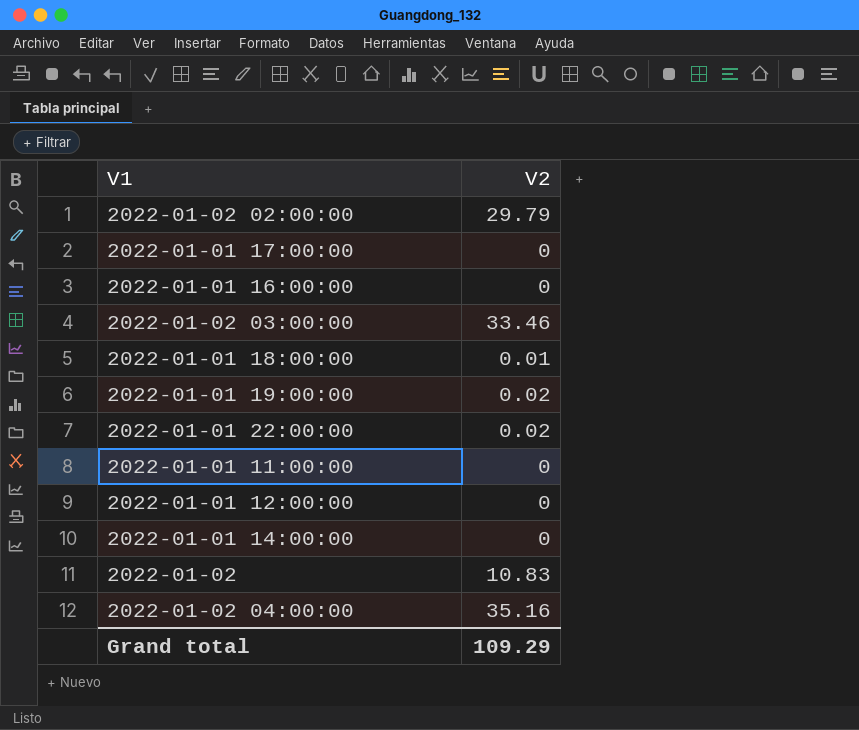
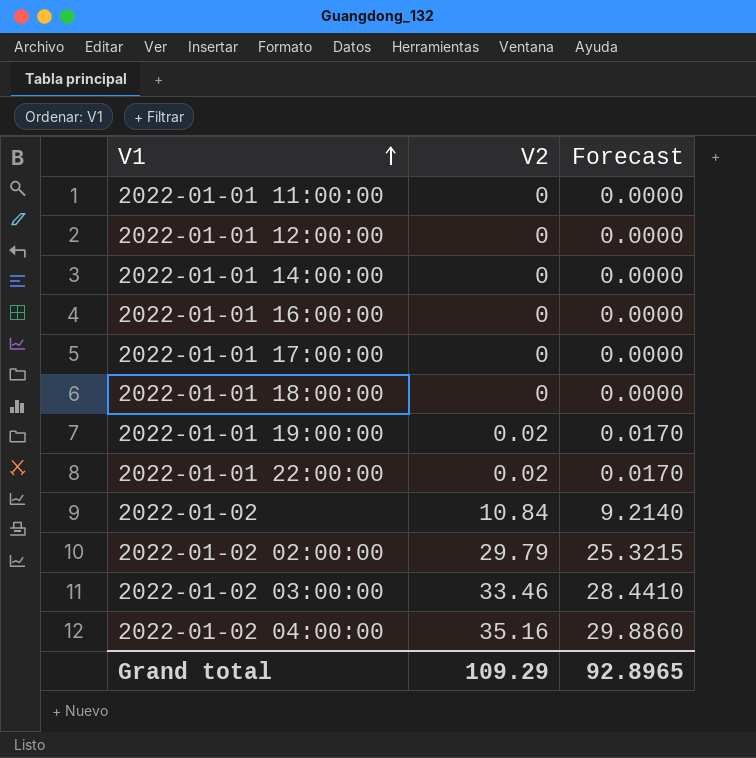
row order: none -> V1 ascending
column Forecast | formula: none -> [V2] * 0.85
2022-01-01 18:00:00 | V2: 0.01 -> 0
2022-01-02 | V2: 10.83 -> 10.84

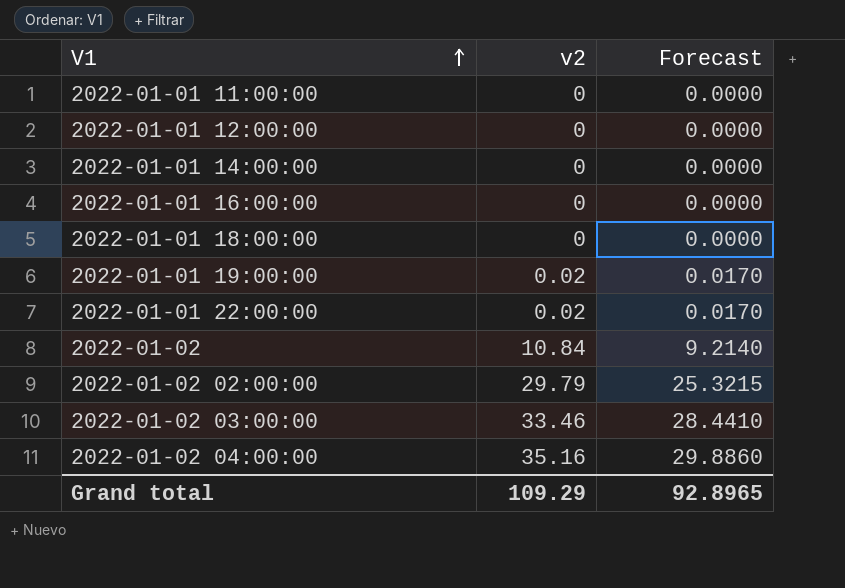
column name: V2 -> v2
row 2022-01-01 17:00:00: 0 | 0.0000 -> none

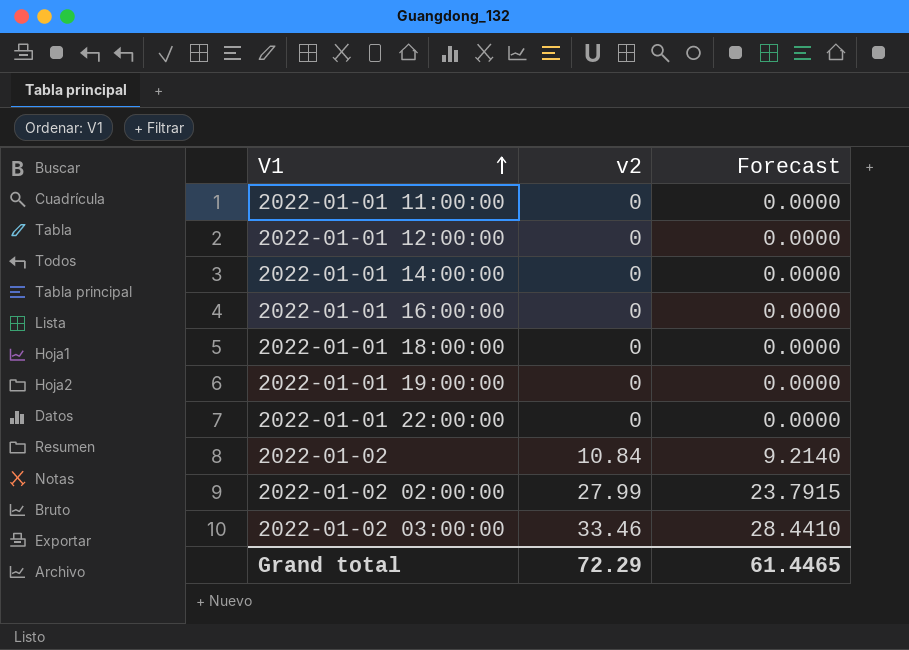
row 2022-01-02 04:00:00: 35.16 | 29.8860 -> none
2022-01-01 19:00:00 | v2: 0.02 -> 0
2022-01-01 19:00:00 | Forecast: 0.0170 -> 0.0000
2022-01-01 22:00:00 | v2: 0.02 -> 0
2022-01-01 22:00:00 | Forecast: 0.0170 -> 0.0000
2022-01-02 02:00:00 | v2: 29.79 -> 27.99
2022-01-02 02:00:00 | Forecast: 25.3215 -> 23.7915
Grand total | v2: 109.29 -> 72.29
Grand total | Forecast: 92.8965 -> 61.4465

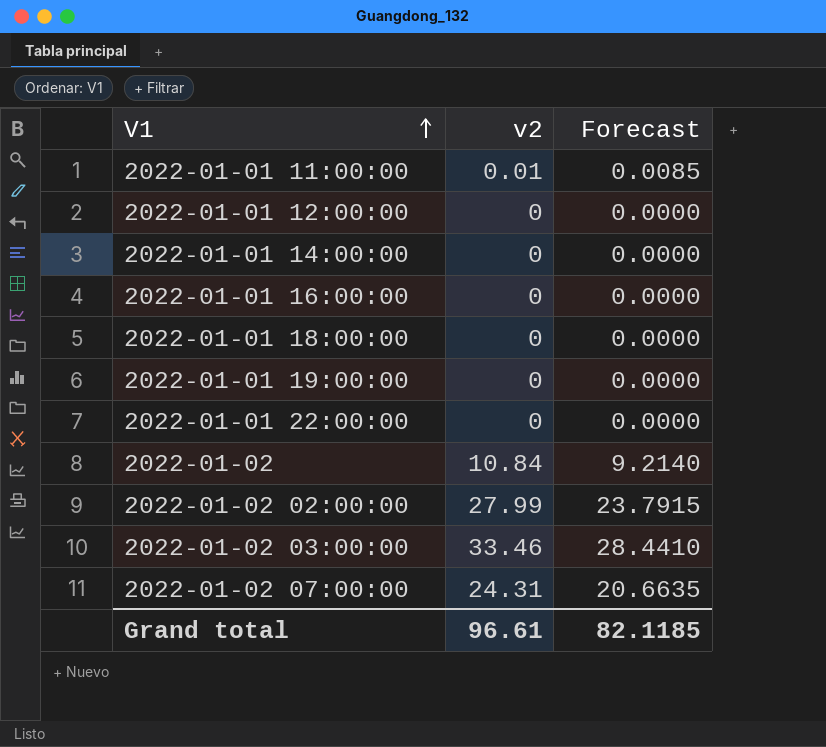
2022-01-01 11:00:00 | v2: 0 -> 0.01
2022-01-01 11:00:00 | Forecast: 0.0000 -> 0.0085
row 2022-01-02 07:00:00: none -> 24.31 | 20.6635
Grand total | v2: 72.29 -> 96.61
Grand total | Forecast: 61.4465 -> 82.1185

